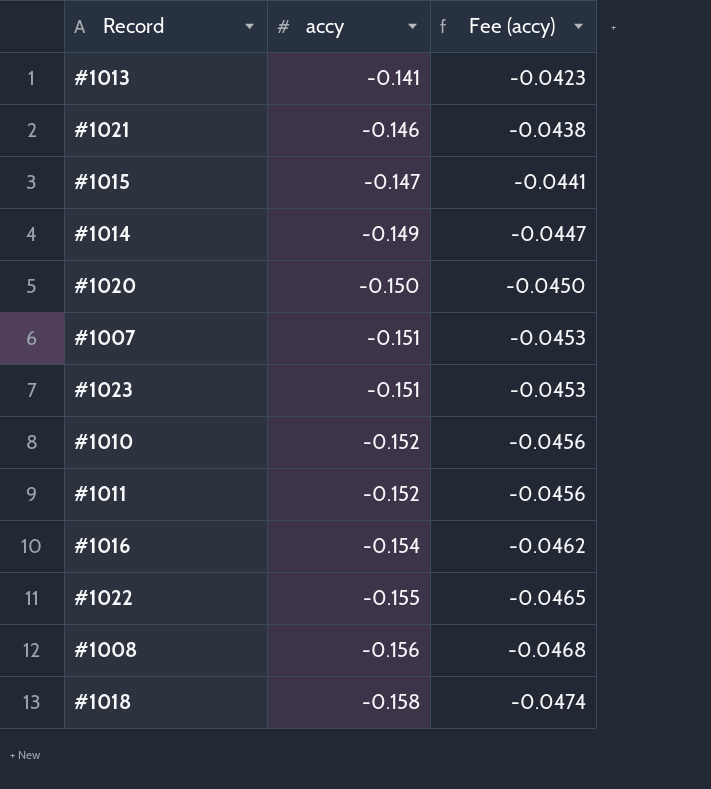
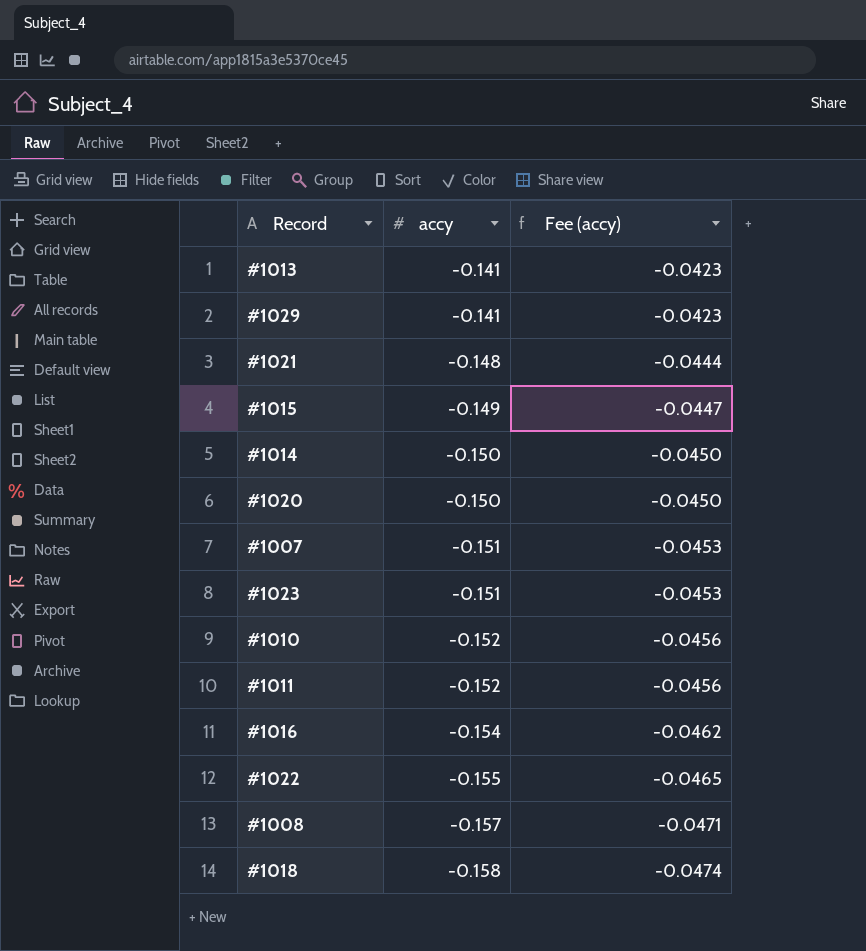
row #1029: none -> -0.141 | -0.0423
#1021 | accy: -0.146 -> -0.148
#1021 | Fee (accy): -0.0438 -> -0.0444
#1015 | accy: -0.147 -> -0.149
#1015 | Fee (accy): -0.0441 -> -0.0447
#1014 | accy: -0.149 -> -0.150
#1014 | Fee (accy): -0.0447 -> -0.0450
#1008 | accy: -0.156 -> -0.157
#1008 | Fee (accy): -0.0468 -> -0.0471

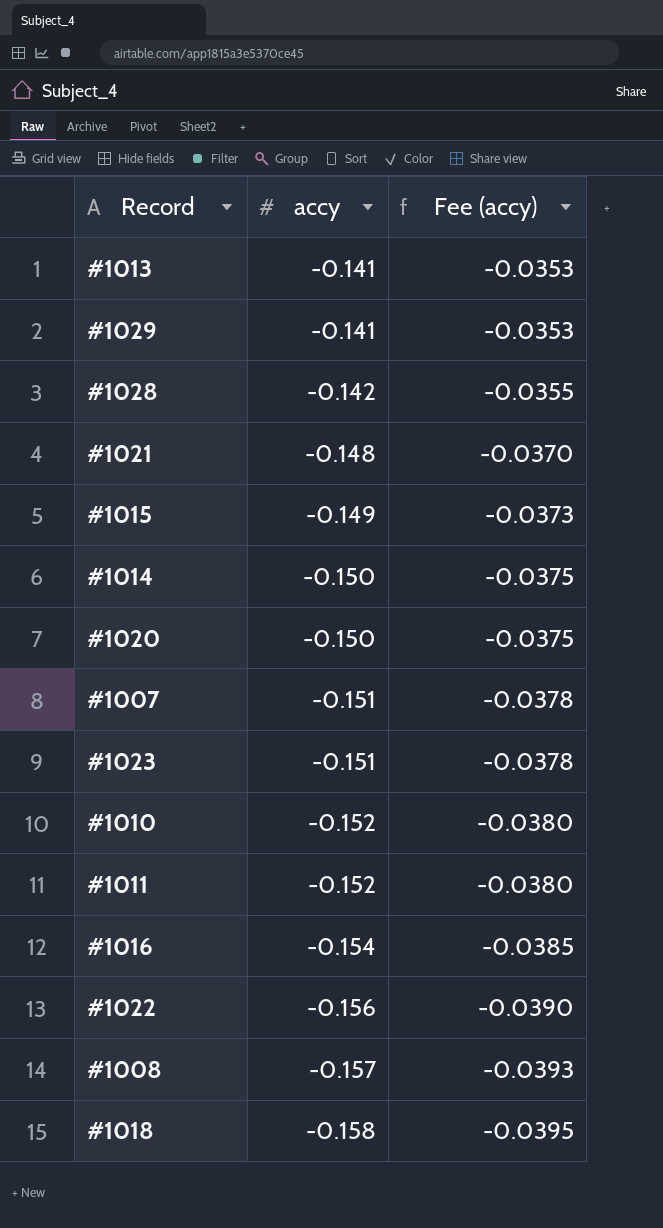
column Fee (accy) | formula: [accy] * 0.3 -> [accy] * 0.25
row #1028: none -> -0.142 | -0.0355
#1022 | accy: -0.155 -> -0.156

